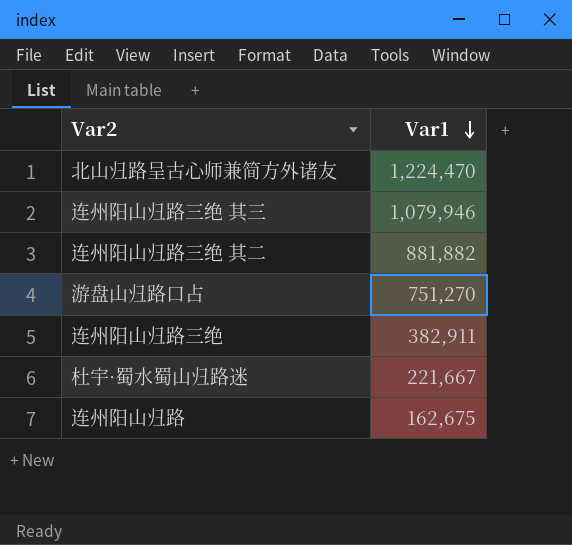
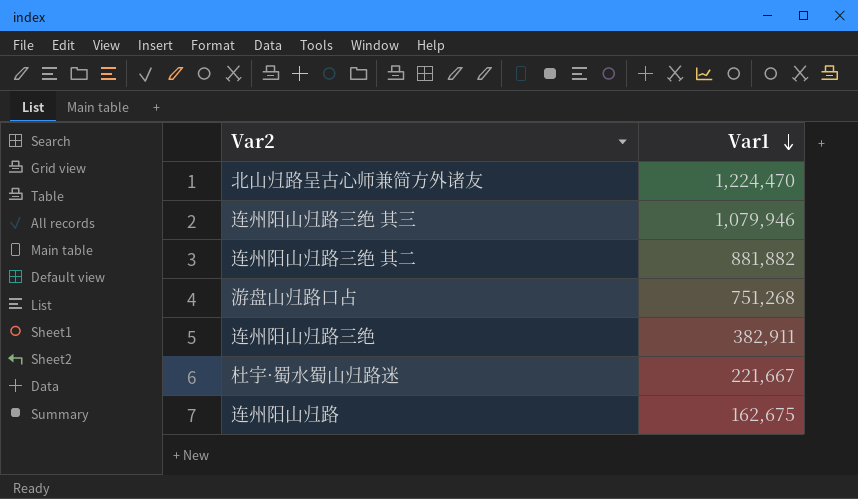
游盘山归路口占 | Var1: 751,270 -> 751,268

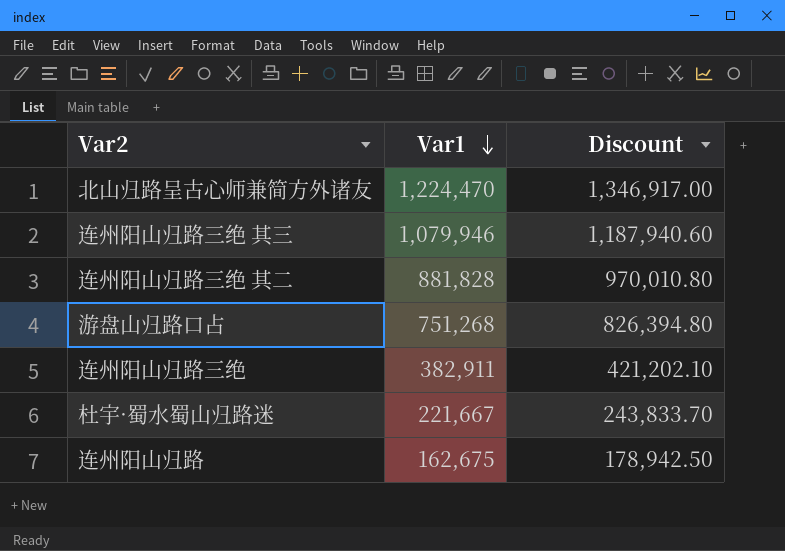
column Discount | formula: none -> [Var1] * 1.1
连州阳山归路三绝 其二 | Var1: 881,882 -> 881,828

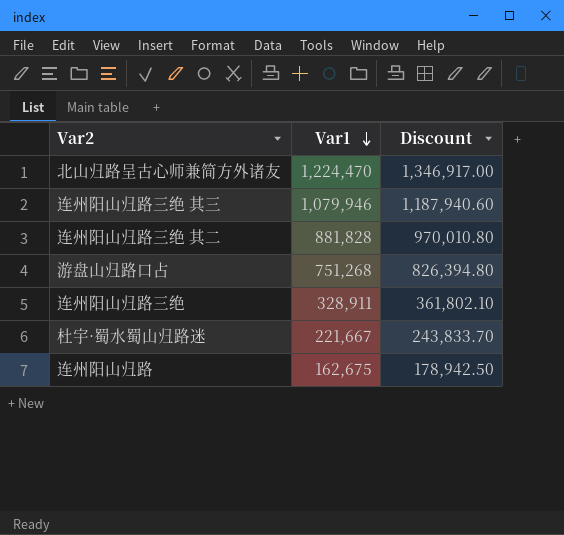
连州阳山归路三绝 | Var1: 382,911 -> 328,911
连州阳山归路三绝 | Discount: 421,202.10 -> 361,802.10

